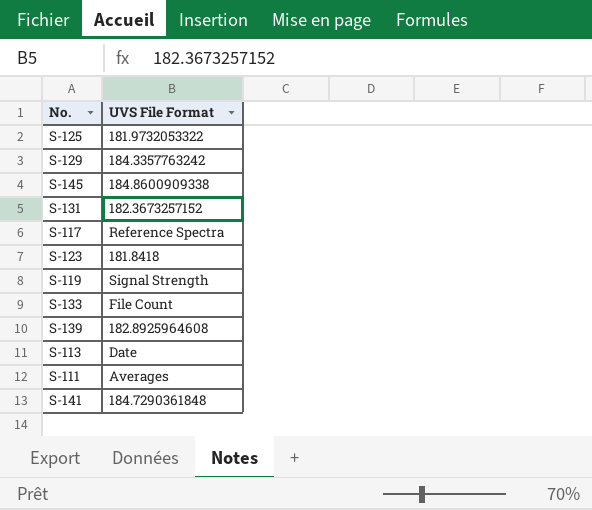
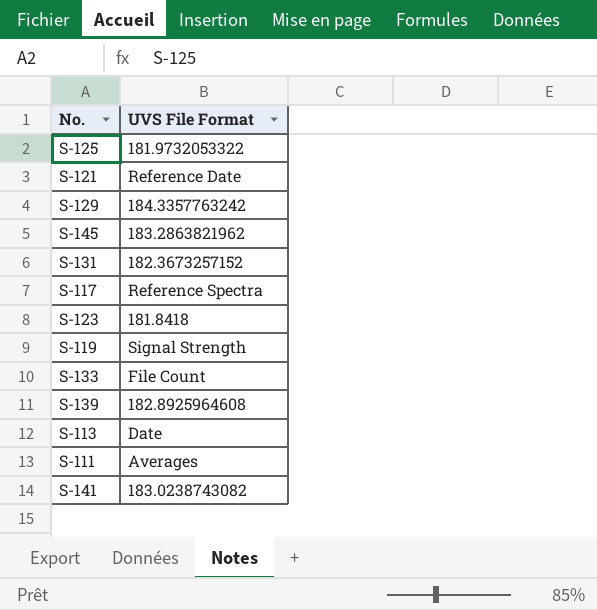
row S-121: none -> Reference Date
S-145 | UVS File Format: 184.8600909338 -> 183.2863821962
S-141 | UVS File Format: 184.7290361848 -> 183.0238743082

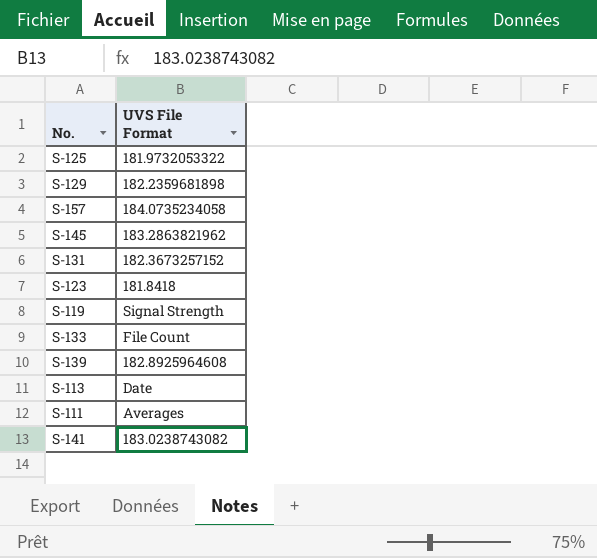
row S-121: Reference Date -> none
row S-117: Reference Spectra -> none
S-129 | UVS File Format: 184.3357763242 -> 182.2359681898
row S-157: none -> 184.0735234058

